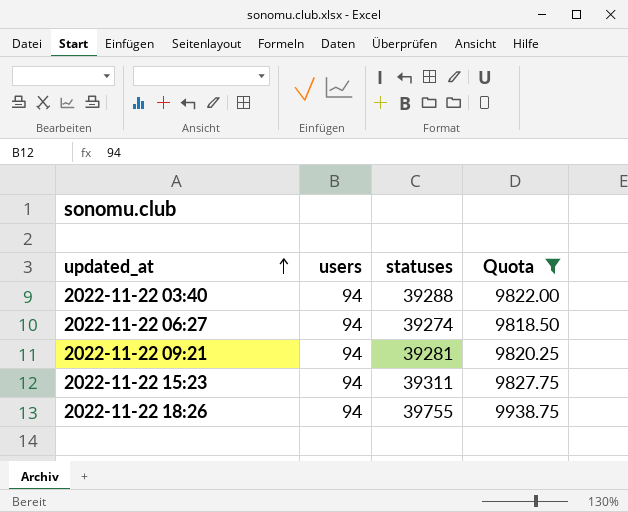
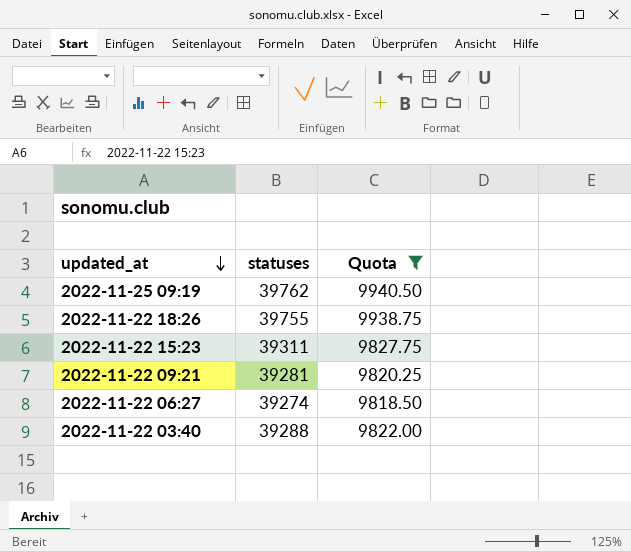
row order: updated_at ascending -> updated_at descending
column users | position: 2 -> none
row 2022-11-25 09:19: none -> 39762 | 9940.50

